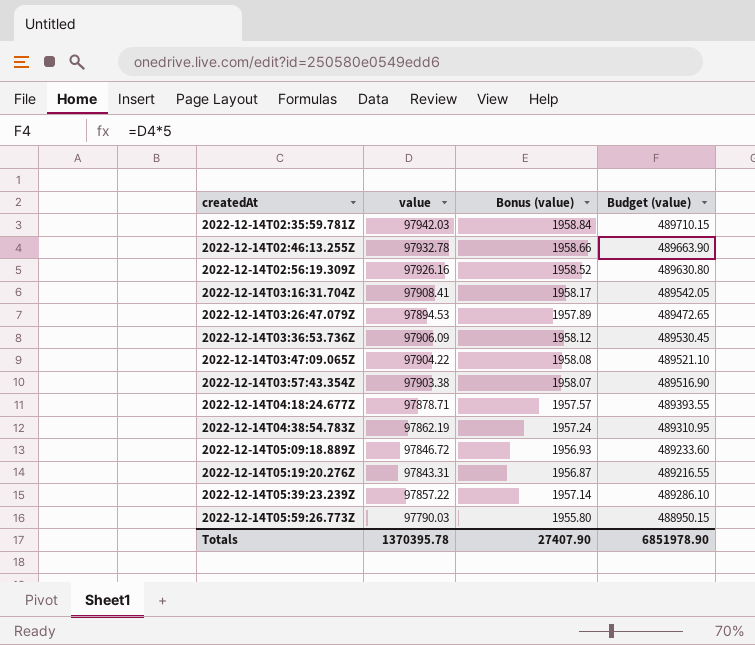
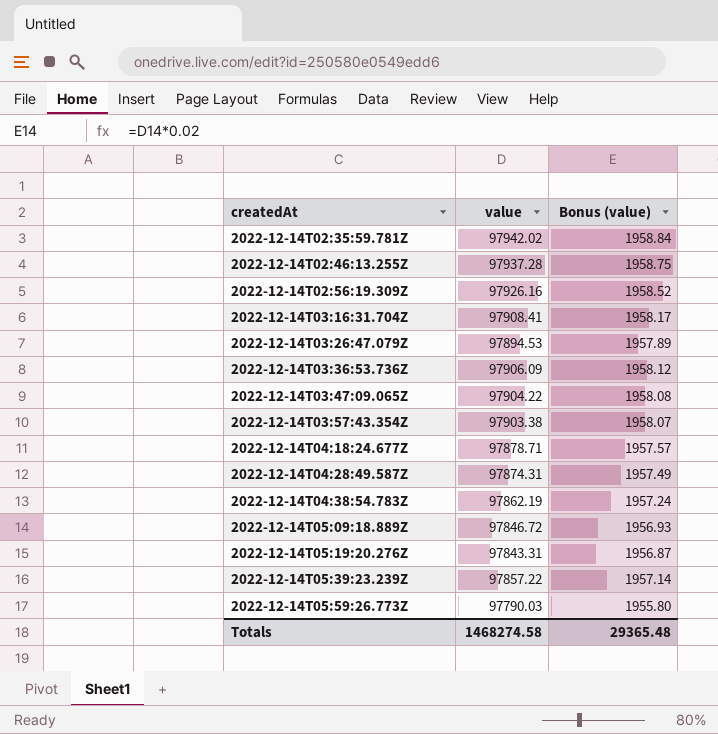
column Budget (value) | formula: [value] * 5 -> none
2022-12-14T02:35:59.781Z | value: 97942.03 -> 97942.02
2022-12-14T02:46:13.255Z | value: 97932.78 -> 97937.28
2022-12-14T02:46:13.255Z | Bonus (value): 1958.66 -> 1958.75
row 2022-12-14T04:28:49.587Z: none -> 97874.31 | 1957.49
Totals | value: 1370395.78 -> 1468274.58
Totals | Bonus (value): 27407.90 -> 29365.48

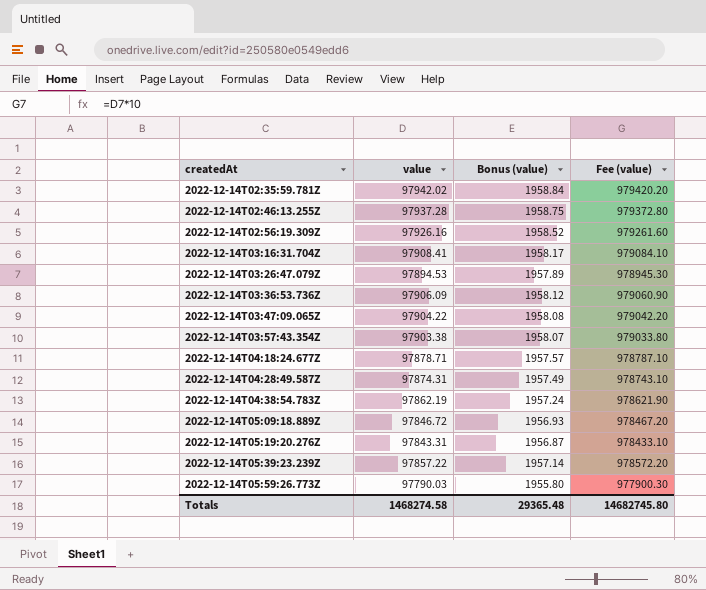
column Fee (value) | formula: none -> [value] * 10

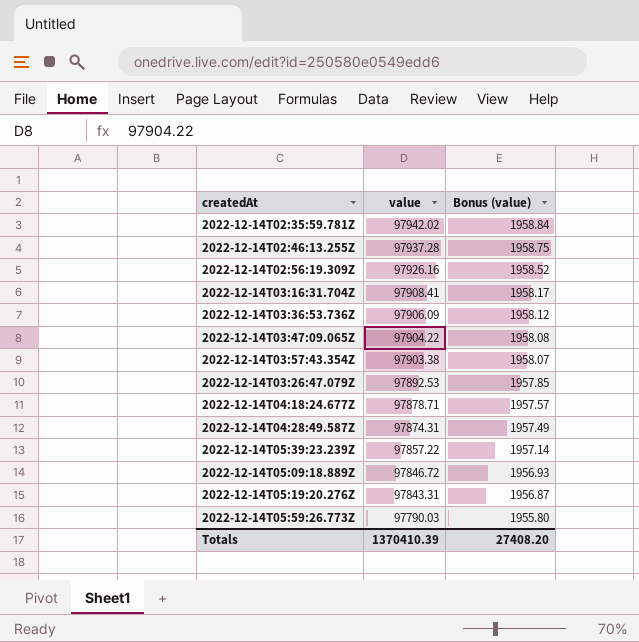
row order: createdAt ascending -> value descending
column Fee (value) | formula: [value] * 10 -> none
row 2022-12-14T04:38:54.783Z: 97862.19 | 1957.24 | 978621.90 -> none
2022-12-14T03:26:47.079Z | value: 97894.53 -> 97892.53
2022-12-14T03:26:47.079Z | Bonus (value): 1957.89 -> 1957.85
Totals | value: 1468274.58 -> 1370410.39
Totals | Bonus (value): 29365.48 -> 27408.20

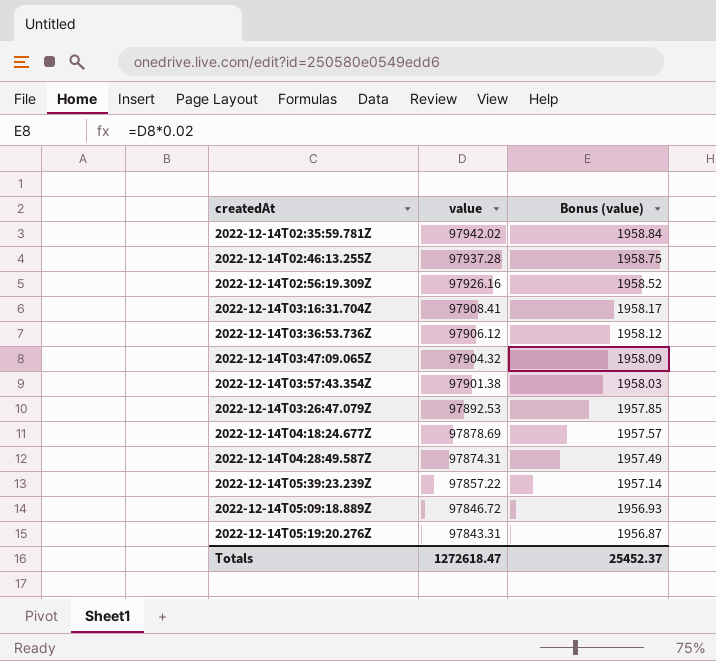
row 2022-12-14T05:59:26.773Z: 97790.03 | 1955.80 -> none
2022-12-14T03:36:53.736Z | value: 97906.09 -> 97906.12
2022-12-14T03:47:09.065Z | value: 97904.22 -> 97904.32
2022-12-14T03:47:09.065Z | Bonus (value): 1958.08 -> 1958.09
2022-12-14T03:57:43.354Z | value: 97903.38 -> 97901.38
2022-12-14T03:57:43.354Z | Bonus (value): 1958.07 -> 1958.03
2022-12-14T04:18:24.677Z | value: 97878.71 -> 97878.69
Totals | value: 1370410.39 -> 1272618.47
Totals | Bonus (value): 27408.20 -> 25452.37

